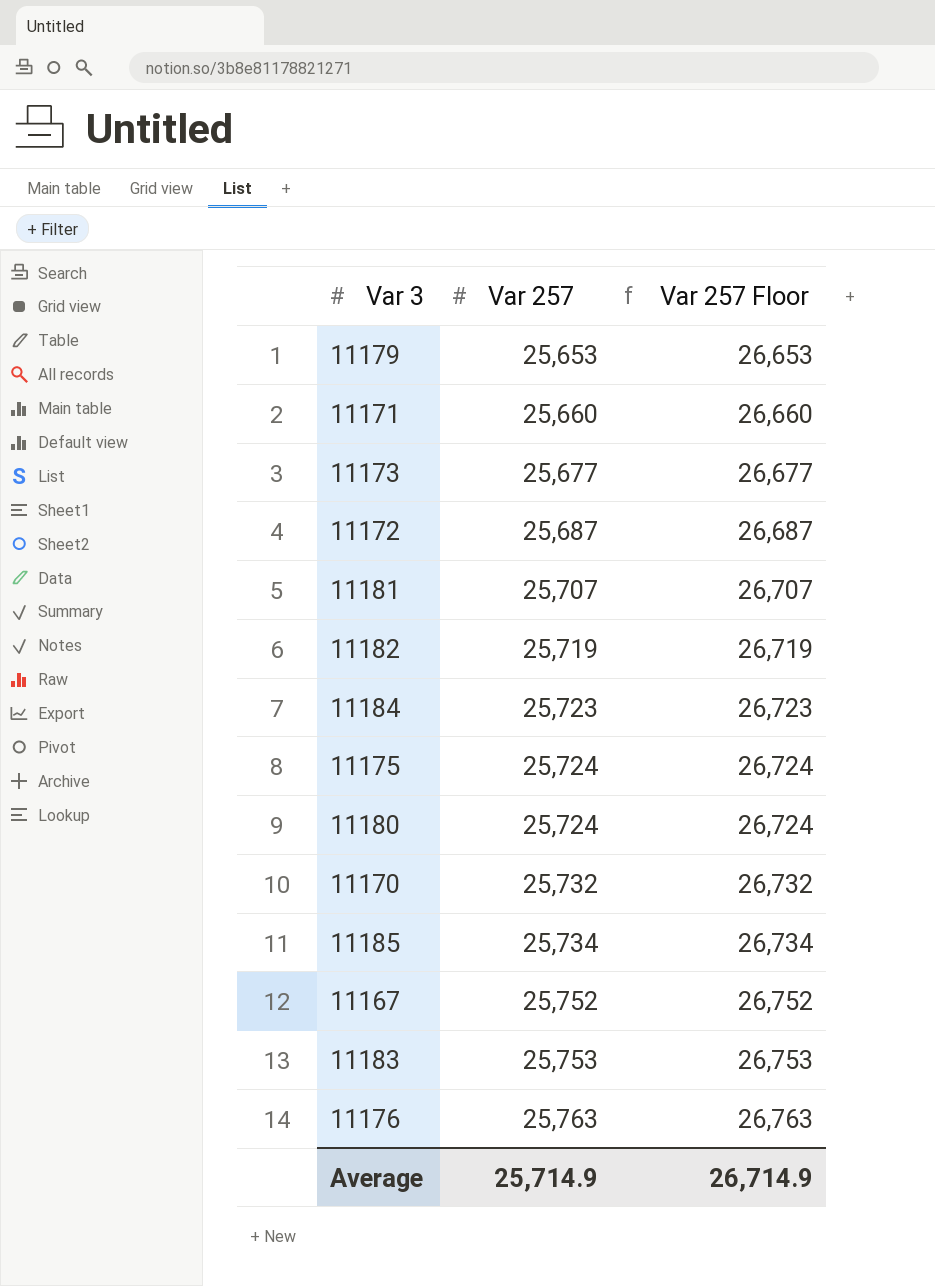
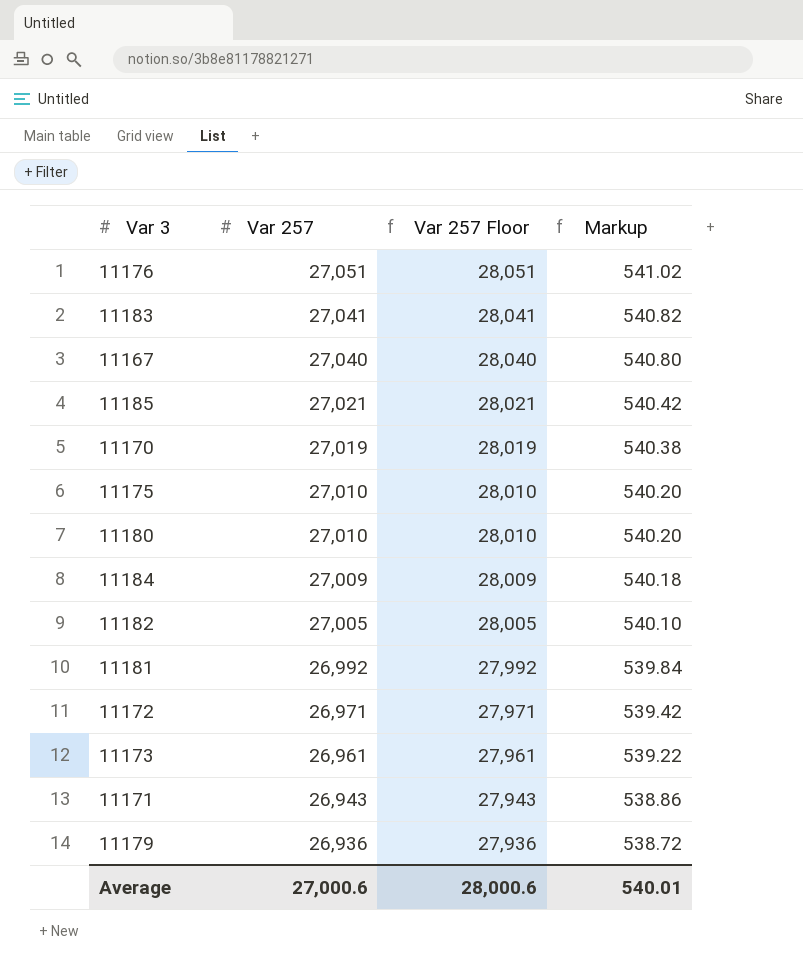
row order: Var 257 ascending -> Var 257 descending
column Markup | formula: none -> [Var 257] * 0.02
11176 | Var 257: 25,763 -> 27,051
11176 | Var 257 Floor: 26,763 -> 28,051
11183 | Var 257: 25,753 -> 27,041
11183 | Var 257 Floor: 26,753 -> 28,041
11167 | Var 257: 25,752 -> 27,040
11167 | Var 257 Floor: 26,752 -> 28,040
11185 | Var 257: 25,734 -> 27,021
11185 | Var 257 Floor: 26,734 -> 28,021
11170 | Var 257: 25,732 -> 27,019
11170 | Var 257 Floor: 26,732 -> 28,019
11175 | Var 257: 25,724 -> 27,010
11175 | Var 257 Floor: 26,724 -> 28,010
11180 | Var 257: 25,724 -> 27,010
11180 | Var 257 Floor: 26,724 -> 28,010
11184 | Var 257: 25,723 -> 27,009
11184 | Var 257 Floor: 26,723 -> 28,009
11182 | Var 257: 25,719 -> 27,005
11182 | Var 257 Floor: 26,719 -> 28,005
11181 | Var 257: 25,707 -> 26,992
11181 | Var 257 Floor: 26,707 -> 27,992
11172 | Var 257: 25,687 -> 26,971
11172 | Var 257 Floor: 26,687 -> 27,971
11173 | Var 257: 25,677 -> 26,961
11173 | Var 257 Floor: 26,677 -> 27,961
11171 | Var 257: 25,660 -> 26,943
11171 | Var 257 Floor: 26,660 -> 27,943
11179 | Var 257: 25,653 -> 26,936
11179 | Var 257 Floor: 26,653 -> 27,936
Average | Var 257: 25,714.9 -> 27,000.6
Average | Var 257 Floor: 26,714.9 -> 28,000.6

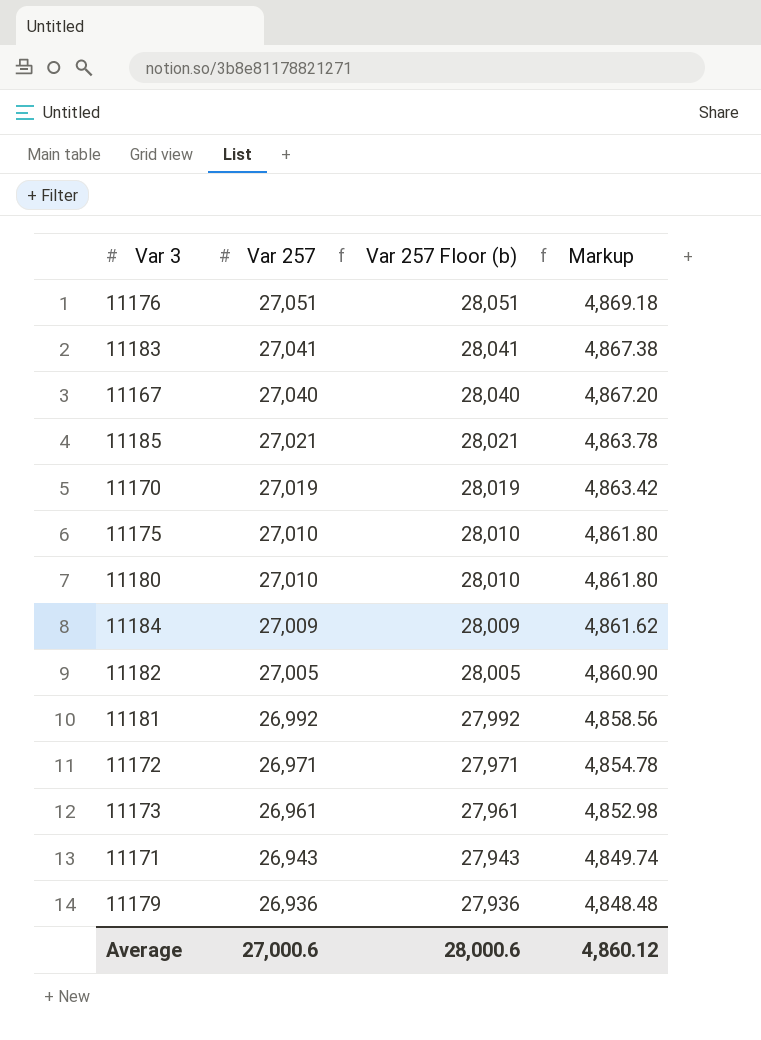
column name: Var 257 Floor -> Var 257 Floor (b)
column Markup | formula: [Var 257] * 0.02 -> [Var 257] * 0.18
Average | Markup: 540.01 -> 4,860.12

